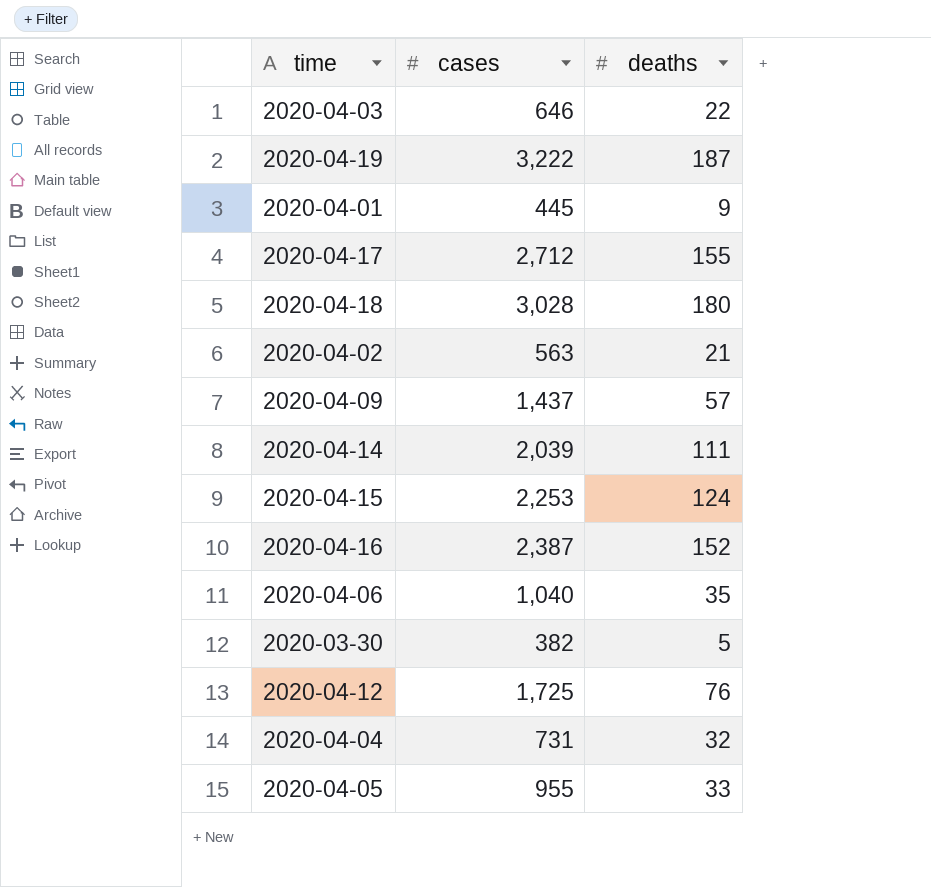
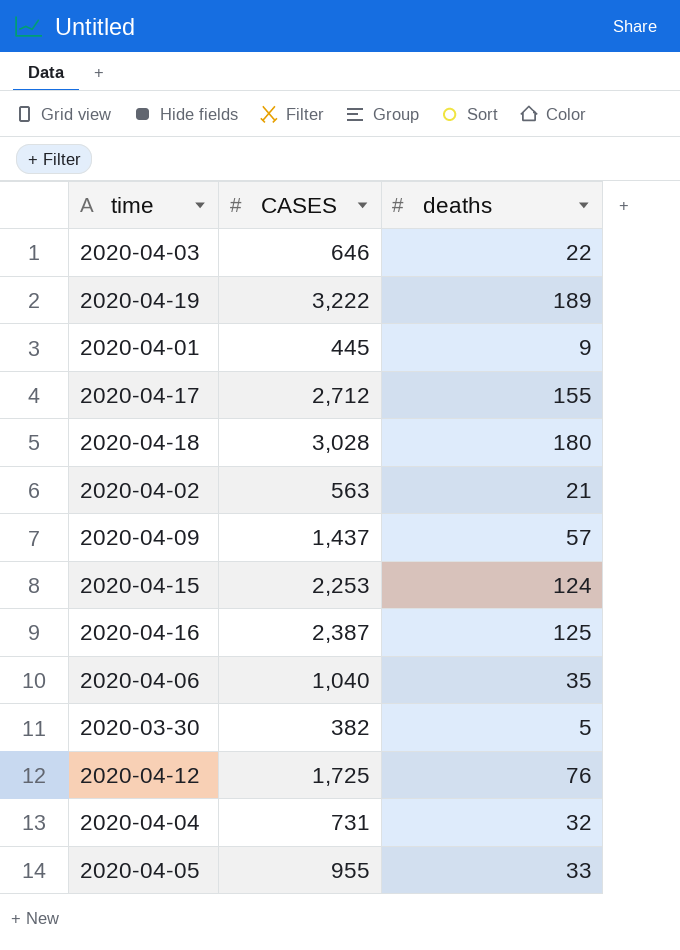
column name: cases -> CASES
row 2020-04-14: 2,039 | 111 -> none
2020-04-19 | deaths: 187 -> 189
2020-04-16 | deaths: 152 -> 125

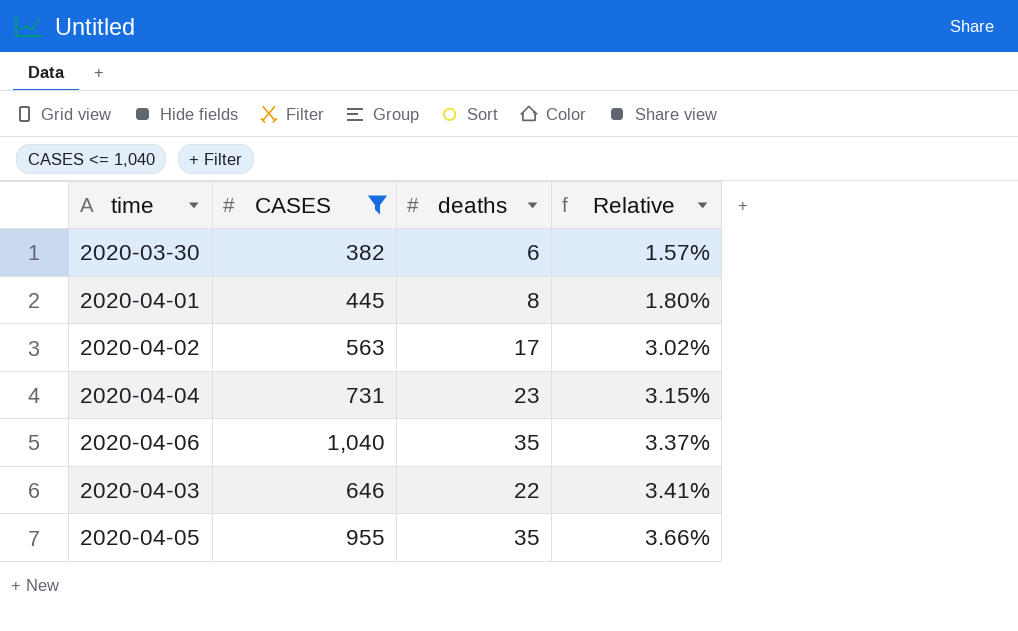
filter: none -> CASES <= 1,040
row order: none -> Relative ascending
column Relative | formula: none -> [deaths] / [CASES]
2020-03-30 | deaths: 5 -> 6
2020-04-01 | deaths: 9 -> 8
2020-04-02 | deaths: 21 -> 17
2020-04-04 | deaths: 32 -> 23
2020-04-05 | deaths: 33 -> 35

